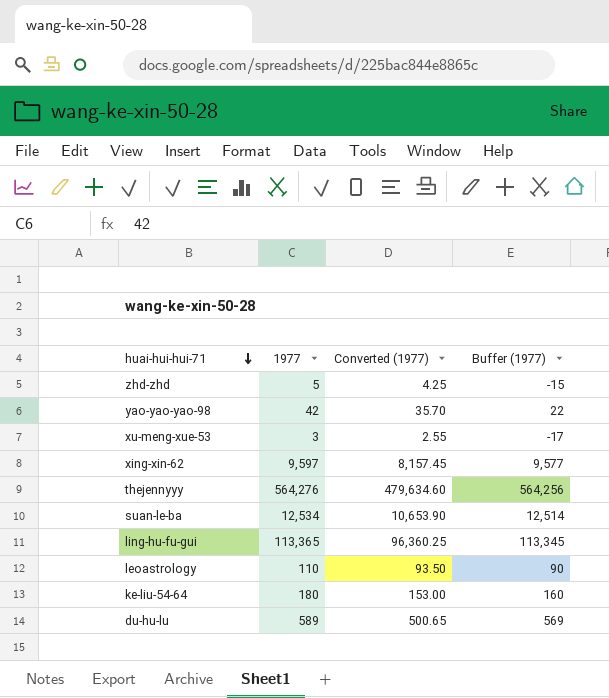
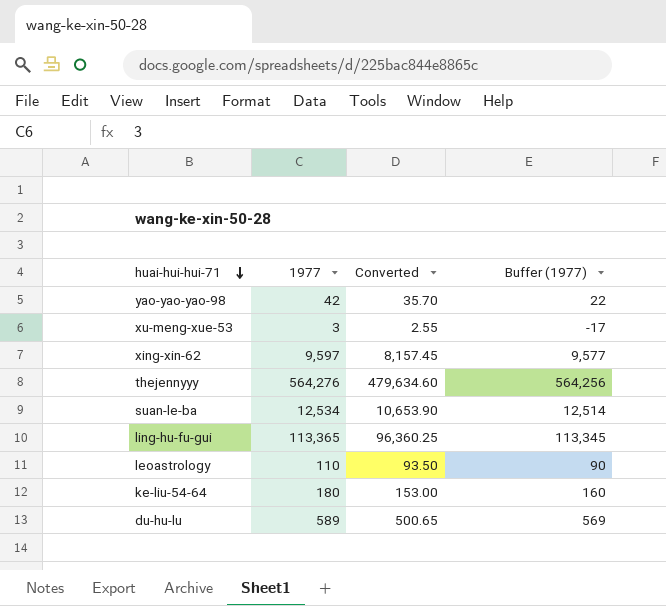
column name: Converted (1977) -> Converted
row zhd-zhd: 5 | 4.25 | -15 -> none

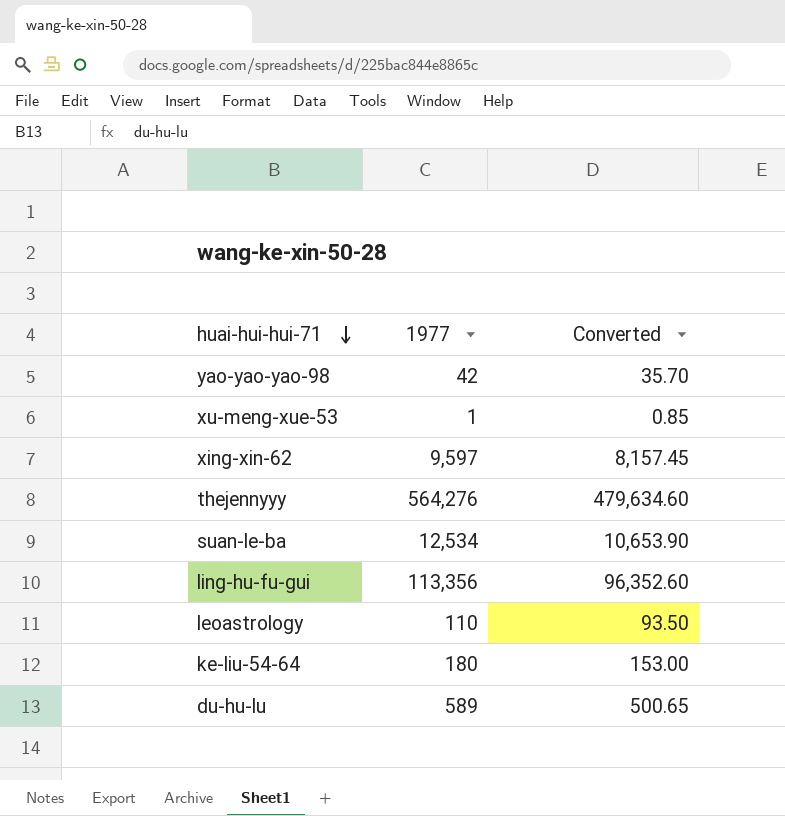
column Buffer (1977) | formula: [1977] - 20 -> none
xu-meng-xue-53 | 1977: 3 -> 1
xu-meng-xue-53 | Converted: 2.55 -> 0.85
ling-hu-fu-gui | 1977: 113,365 -> 113,356
ling-hu-fu-gui | Converted: 96,360.25 -> 96,352.60

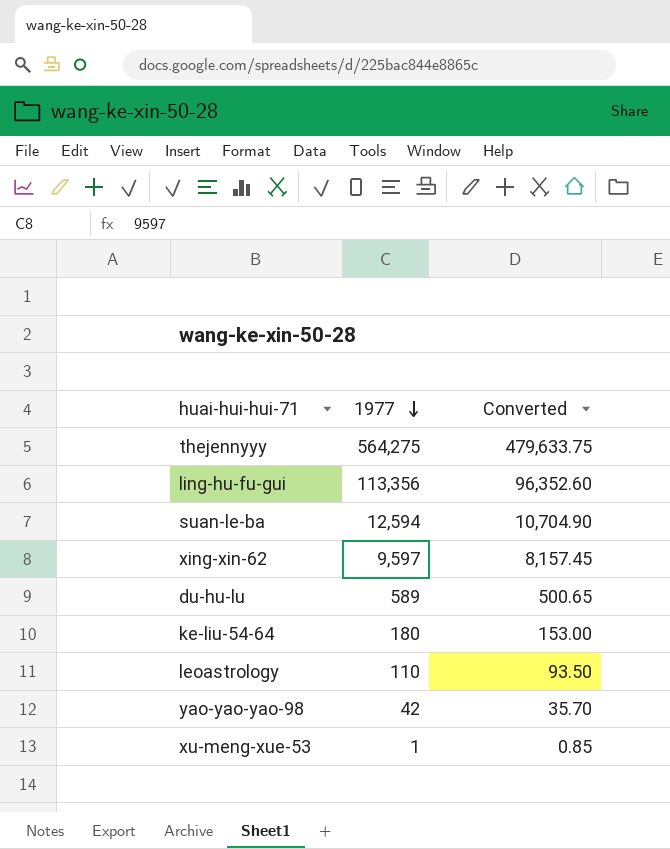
row order: huai-hui-hui-71 descending -> 1977 descending
thejennyyy | 1977: 564,276 -> 564,275
thejennyyy | Converted: 479,634.60 -> 479,633.75
suan-le-ba | 1977: 12,534 -> 12,594
suan-le-ba | Converted: 10,653.90 -> 10,704.90

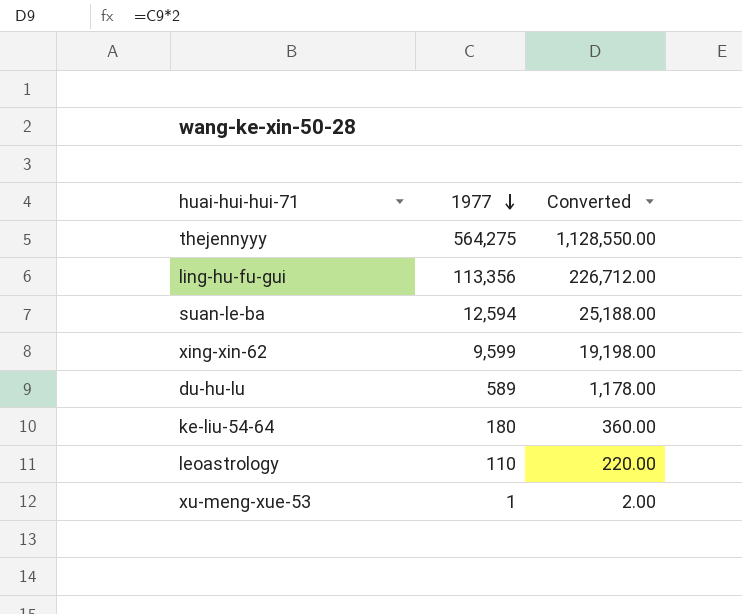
column Converted | formula: [1977] * 0.85 -> [1977] * 2
row yao-yao-yao-98: 42 | 35.70 -> none
xing-xin-62 | 1977: 9,597 -> 9,599

